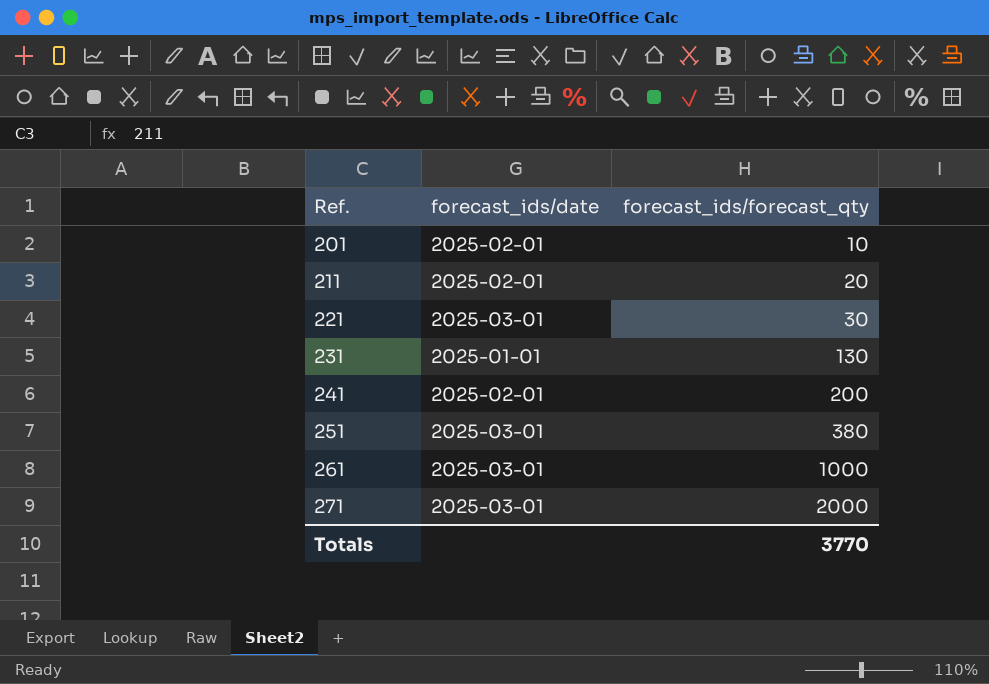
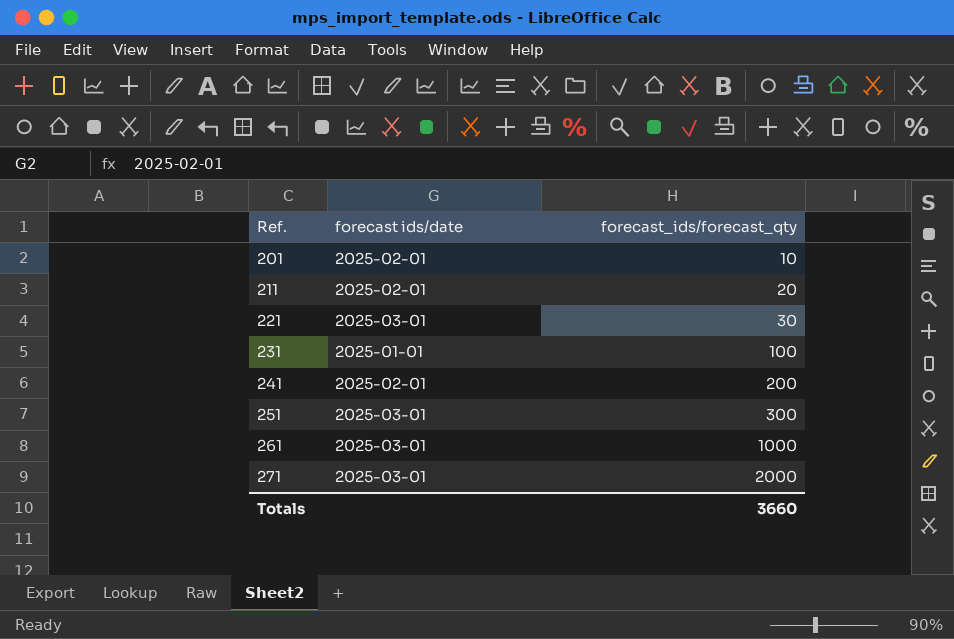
column name: forecast_ids/date -> forecast ids/date
231 | forecast_ids/forecast_qty: 130 -> 100
251 | forecast_ids/forecast_qty: 380 -> 300
Totals | forecast_ids/forecast_qty: 3770 -> 3660

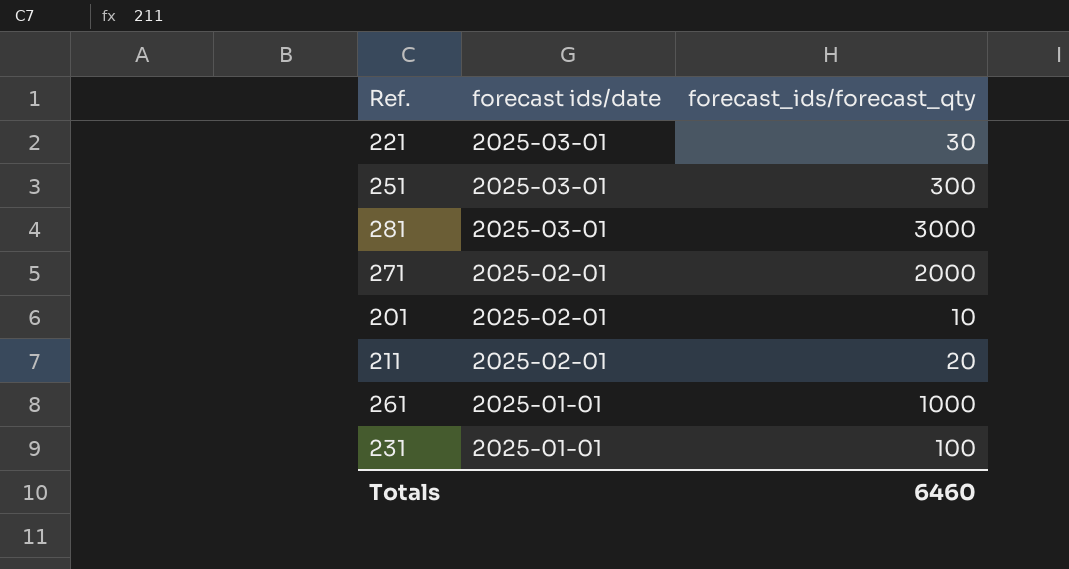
row order: Ref. ascending -> forecast ids/date descending
row 241: 2025-02-01 | 200 -> none
row 281: none -> 2025-03-01 | 3000
271 | forecast ids/date: 2025-03-01 -> 2025-02-01
261 | forecast ids/date: 2025-03-01 -> 2025-01-01
Totals | forecast_ids/forecast_qty: 3660 -> 6460

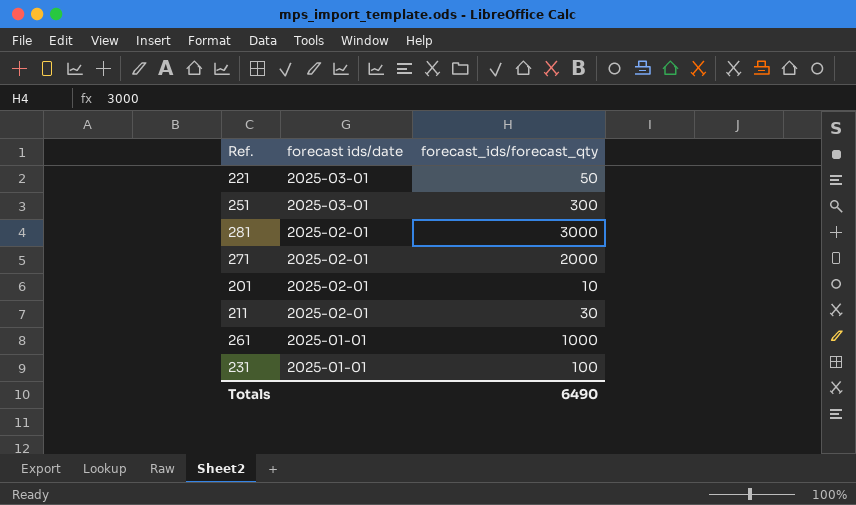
221 | forecast_ids/forecast_qty: 30 -> 50
281 | forecast ids/date: 2025-03-01 -> 2025-02-01
211 | forecast_ids/forecast_qty: 20 -> 30
Totals | forecast_ids/forecast_qty: 6460 -> 6490

